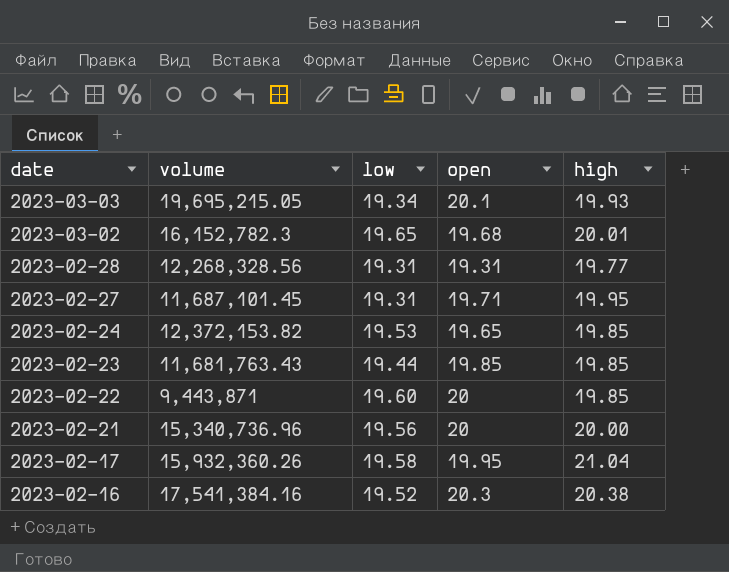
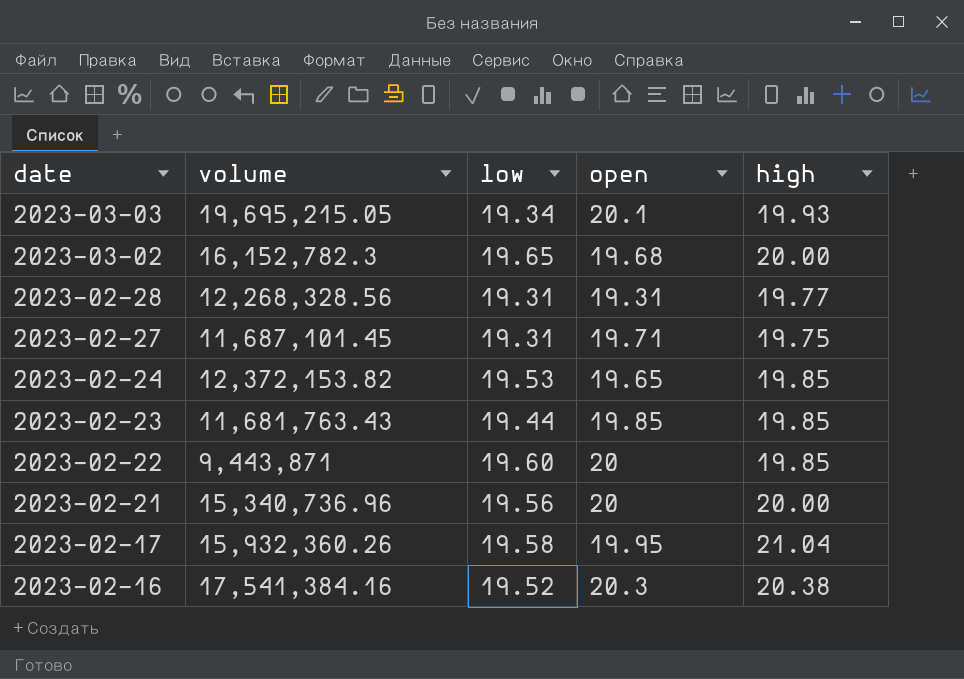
2023-03-02 | high: 20.01 -> 20.00
2023-02-27 | high: 19.95 -> 19.75

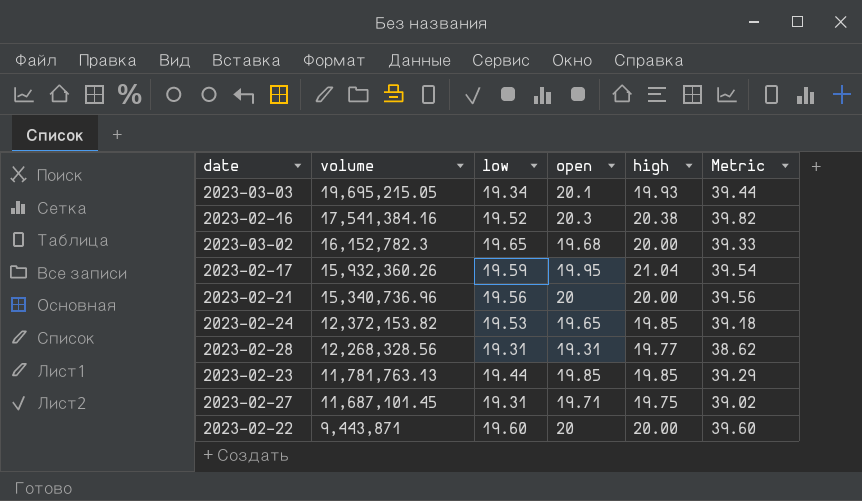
row order: date descending -> volume descending
column Metric | formula: none -> [low] + [open]
2023-02-17 | low: 19.58 -> 19.59
2023-02-23 | volume: 11,681,763.43 -> 11,781,763.13
2023-02-22 | high: 19.85 -> 20.00

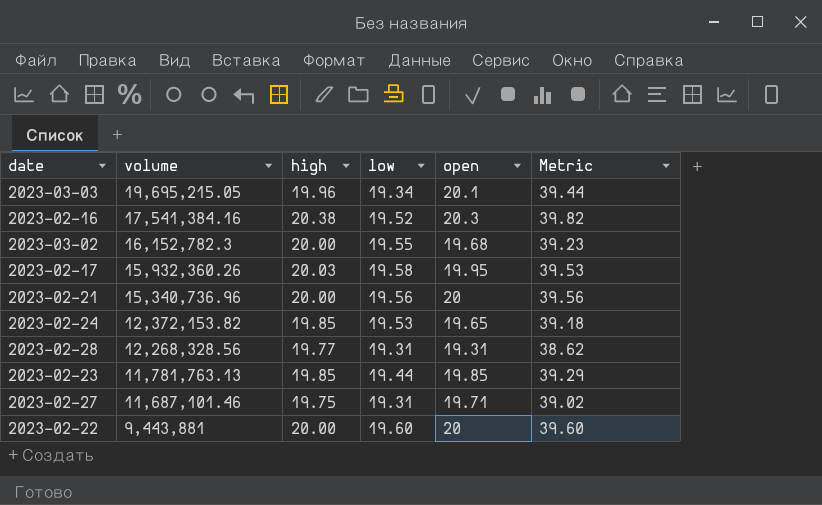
column high | position: 5 -> 3
2023-03-03 | high: 19.93 -> 19.96
2023-03-02 | low: 19.65 -> 19.55
2023-03-02 | Metric: 39.33 -> 39.23
2023-02-17 | high: 21.04 -> 20.03
2023-02-17 | low: 19.59 -> 19.58
2023-02-17 | Metric: 39.54 -> 39.53
2023-02-27 | volume: 11,687,101.45 -> 11,687,101.46
2023-02-22 | volume: 9,443,871 -> 9,443,881

